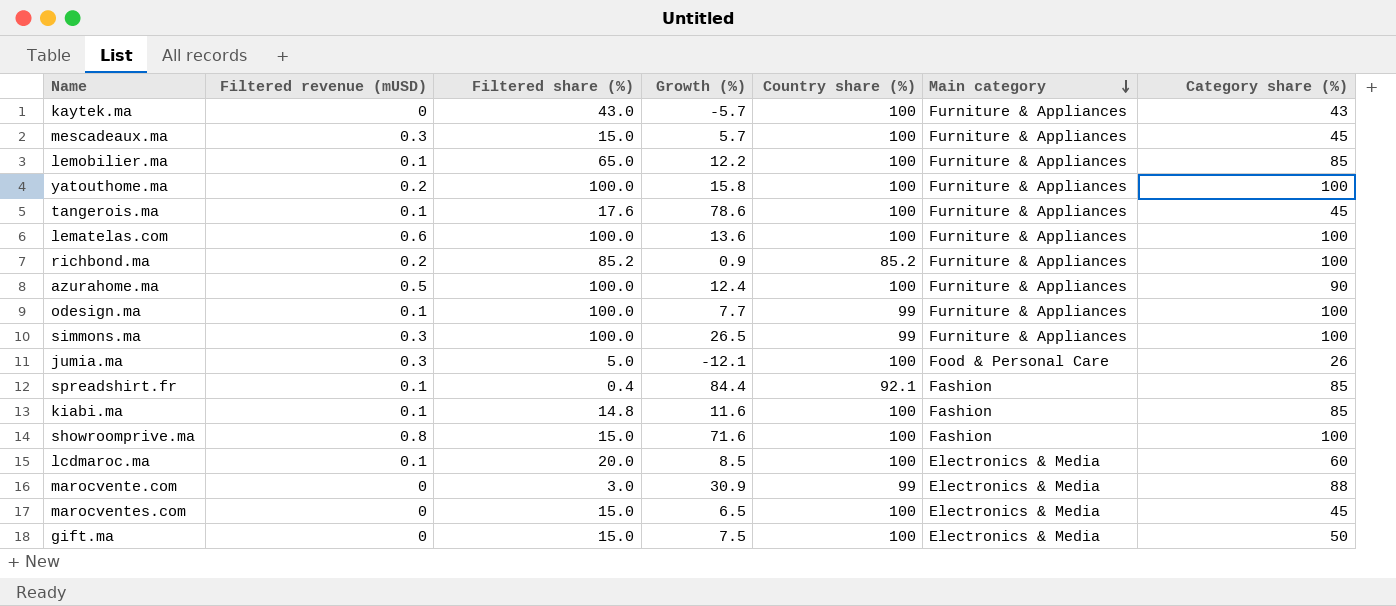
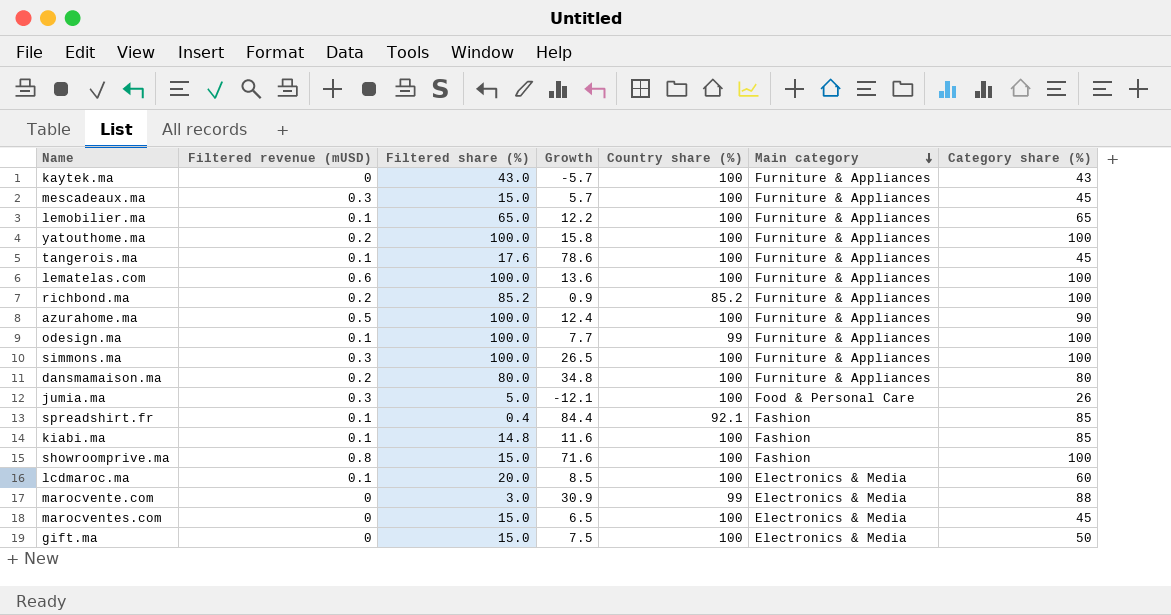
column name: Growth (%) -> Growth
lemobilier.ma | Category share (%): 85 -> 65
simmons.ma | Country share (%): 99 -> 100
row dansmamaison.ma: none -> 0.2 | 80.0 | 34.8 | 100 | Furniture & Appliances | 80

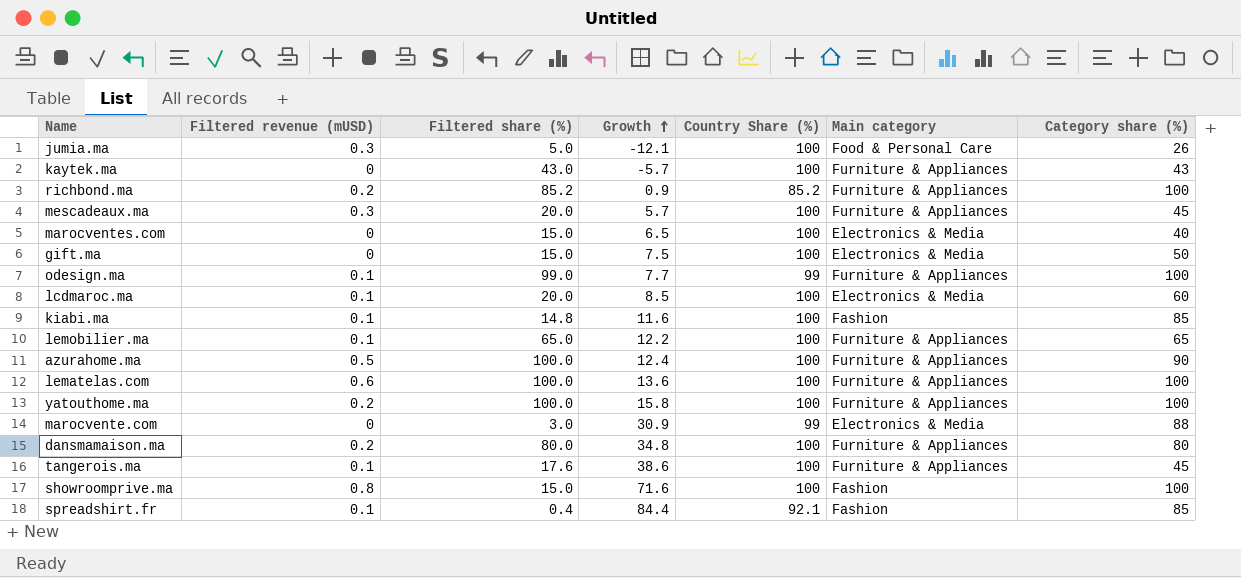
row order: Main category descending -> Growth ascending
column name: Country share (%) -> Country Share (%)
row simmons.ma: 0.3 | 100.0 | 26.5 | 100 | Furniture & Appliances | 100 -> none
mescadeaux.ma | Filtered share (%): 15.0 -> 20.0
marocventes.com | Category share (%): 45 -> 40
odesign.ma | Filtered share (%): 100.0 -> 99.0
tangerois.ma | Growth: 78.6 -> 38.6

